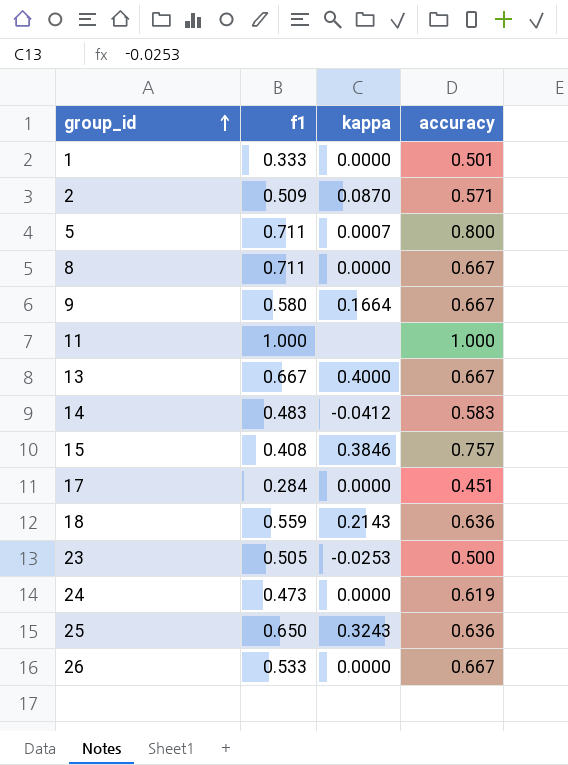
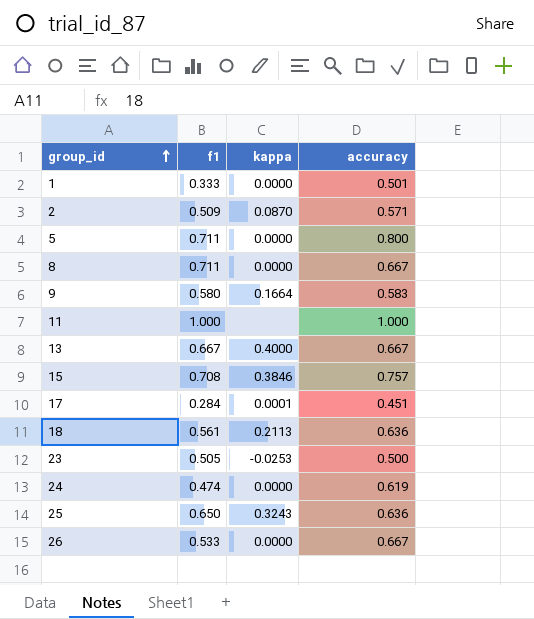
row 14: 0.483 | -0.0412 | 0.583 -> none
5 | kappa: 0.0007 -> 0.0000
9 | accuracy: 0.667 -> 0.583
15 | f1: 0.408 -> 0.708
17 | kappa: 0.0000 -> 0.0001
18 | f1: 0.559 -> 0.561
18 | kappa: 0.2143 -> 0.2113
24 | f1: 0.473 -> 0.474

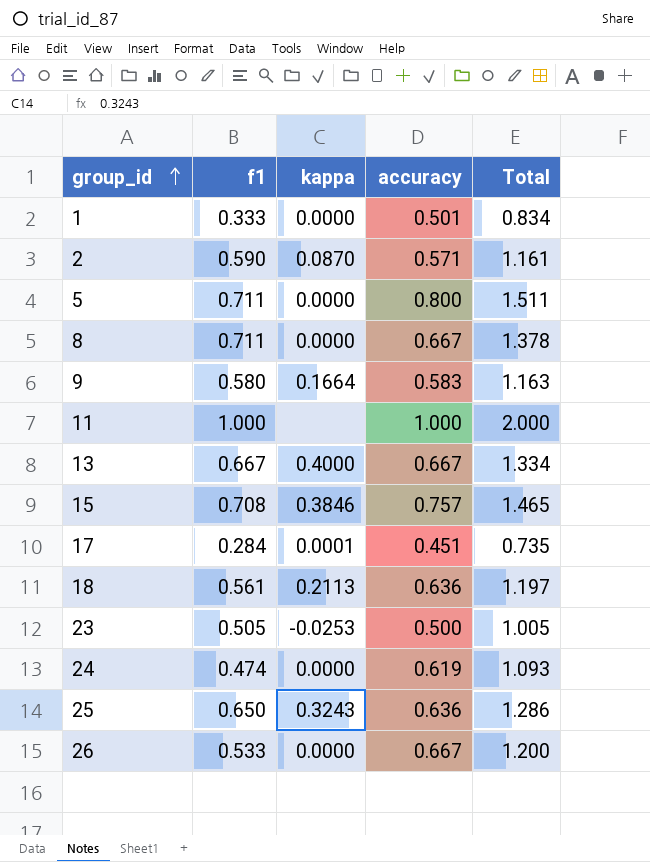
column Total | formula: none -> [f1] + [accuracy]
2 | f1: 0.509 -> 0.590

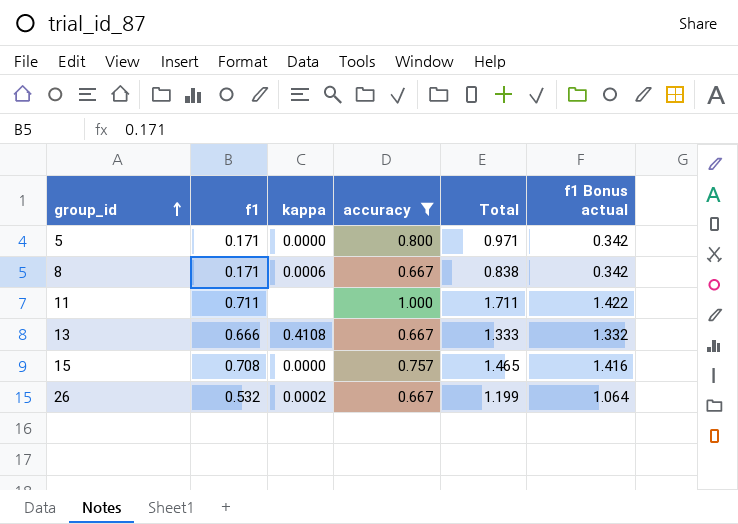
filter: none -> accuracy >= 0.667
column f1 Bonus actual | formula: none -> [f1] * 2
5 | f1: 0.711 -> 0.171
5 | Total: 1.511 -> 0.971
8 | f1: 0.711 -> 0.171
8 | kappa: 0.0000 -> 0.0006
8 | Total: 1.378 -> 0.838
11 | f1: 1.000 -> 0.711
11 | Total: 2.000 -> 1.711
13 | f1: 0.667 -> 0.666
13 | kappa: 0.4000 -> 0.4108
13 | Total: 1.334 -> 1.333
15 | kappa: 0.3846 -> 0.0000
26 | f1: 0.533 -> 0.532
26 | kappa: 0.0000 -> 0.0002
26 | Total: 1.200 -> 1.199

